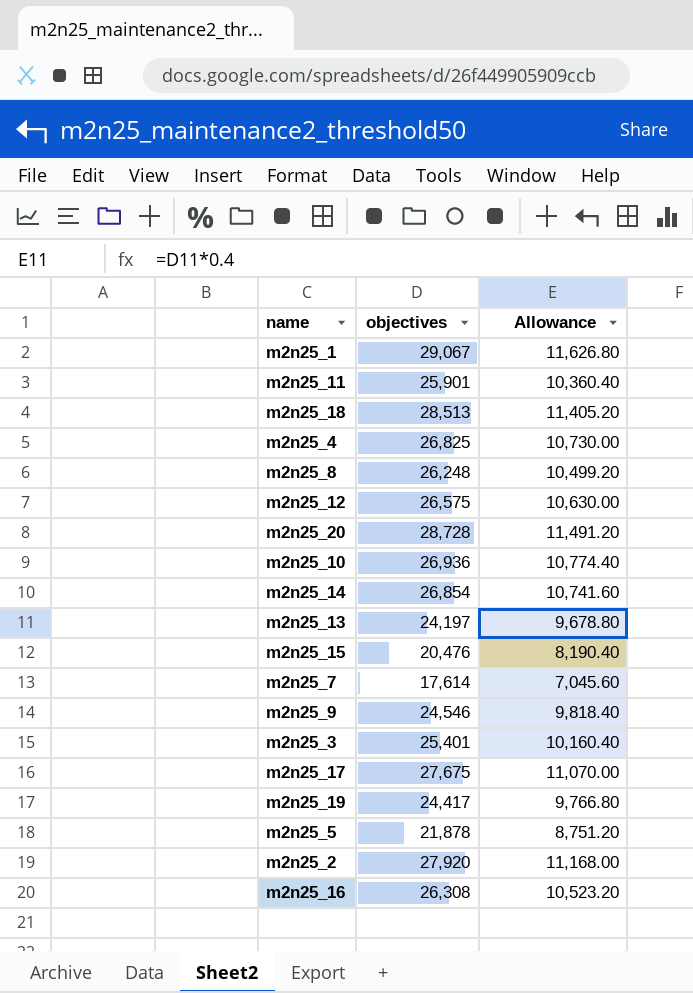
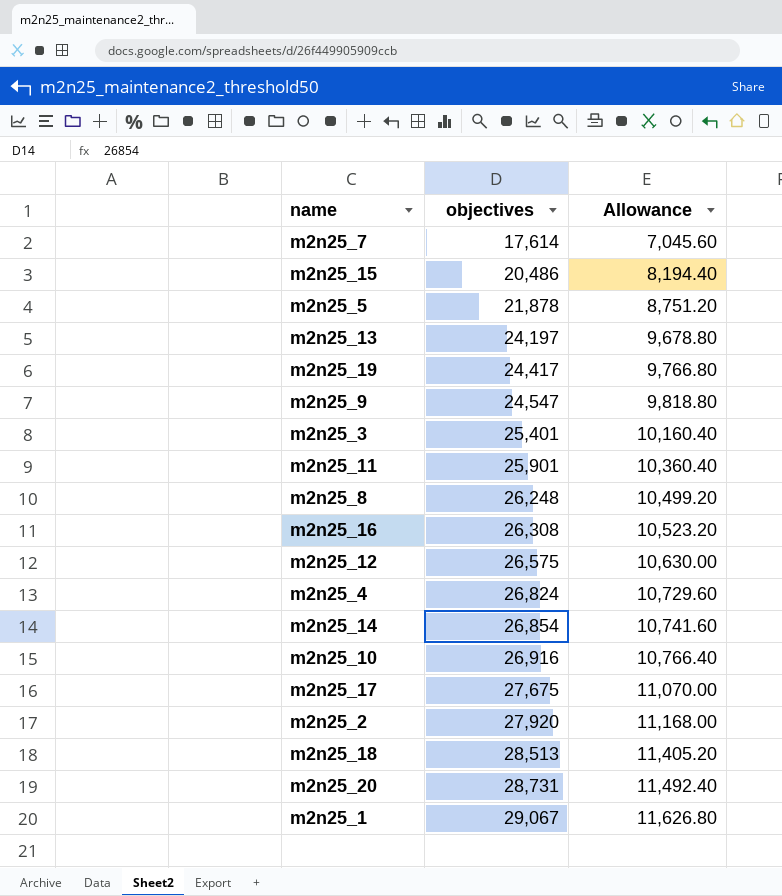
row order: none -> objectives ascending
m2n25_15 | objectives: 20,476 -> 20,486
m2n25_15 | Allowance: 8,190.40 -> 8,194.40
m2n25_9 | objectives: 24,546 -> 24,547
m2n25_9 | Allowance: 9,818.40 -> 9,818.80
m2n25_4 | objectives: 26,825 -> 26,824
m2n25_4 | Allowance: 10,730.00 -> 10,729.60
m2n25_10 | objectives: 26,936 -> 26,916
m2n25_10 | Allowance: 10,774.40 -> 10,766.40
m2n25_20 | objectives: 28,728 -> 28,731
m2n25_20 | Allowance: 11,491.20 -> 11,492.40

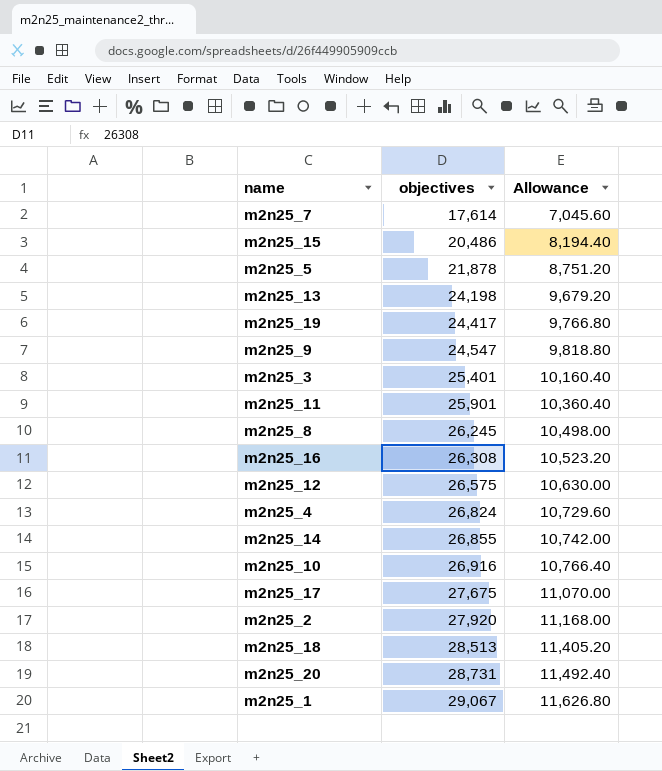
m2n25_13 | objectives: 24,197 -> 24,198
m2n25_13 | Allowance: 9,678.80 -> 9,679.20
m2n25_8 | objectives: 26,248 -> 26,245
m2n25_8 | Allowance: 10,499.20 -> 10,498.00
m2n25_14 | objectives: 26,854 -> 26,855
m2n25_14 | Allowance: 10,741.60 -> 10,742.00

